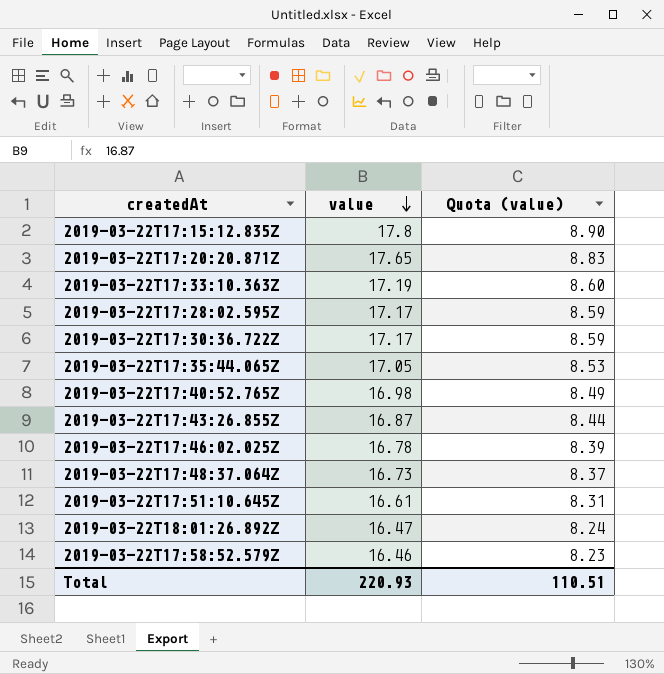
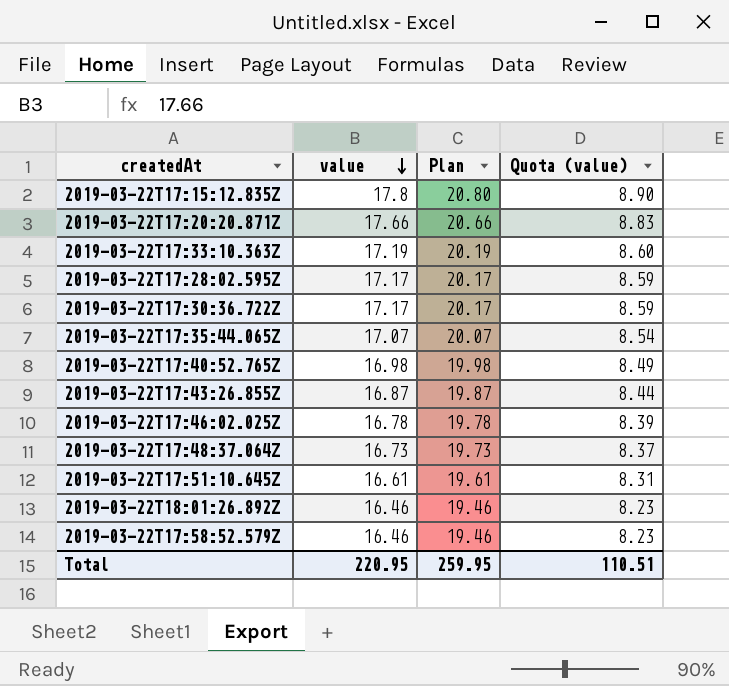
column Plan | formula: none -> [value] + 3
2019-03-22T17:20:20.871Z | value: 17.65 -> 17.66
2019-03-22T17:35:44.065Z | value: 17.05 -> 17.07
2019-03-22T17:35:44.065Z | Quota (value): 8.53 -> 8.54
2019-03-22T18:01:26.892Z | value: 16.47 -> 16.46
2019-03-22T18:01:26.892Z | Quota (value): 8.24 -> 8.23
Total | value: 220.93 -> 220.95

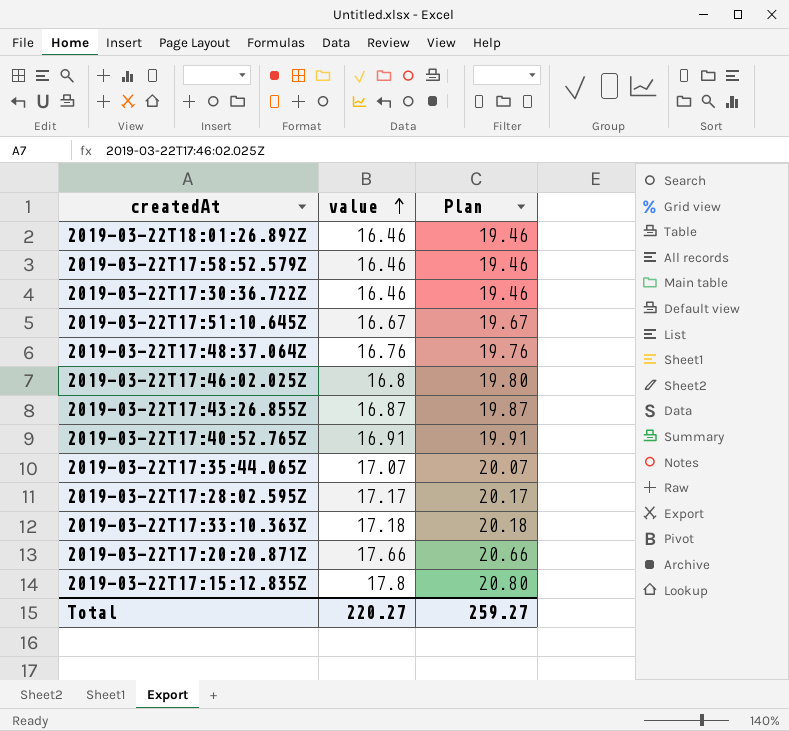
row order: value descending -> value ascending
column Quota (value) | formula: [value] * 0.5 -> none
2019-03-22T17:30:36.722Z | value: 17.17 -> 16.46
2019-03-22T17:30:36.722Z | Plan: 20.17 -> 19.46
2019-03-22T17:51:10.645Z | value: 16.61 -> 16.67
2019-03-22T17:51:10.645Z | Plan: 19.61 -> 19.67
2019-03-22T17:48:37.064Z | value: 16.73 -> 16.76
2019-03-22T17:48:37.064Z | Plan: 19.73 -> 19.76
2019-03-22T17:46:02.025Z | value: 16.78 -> 16.8
2019-03-22T17:46:02.025Z | Plan: 19.78 -> 19.80
2019-03-22T17:40:52.765Z | value: 16.98 -> 16.91
2019-03-22T17:40:52.765Z | Plan: 19.98 -> 19.91
2019-03-22T17:33:10.363Z | value: 17.19 -> 17.18
2019-03-22T17:33:10.363Z | Plan: 20.19 -> 20.18
Total | value: 220.95 -> 220.27
Total | Plan: 259.95 -> 259.27

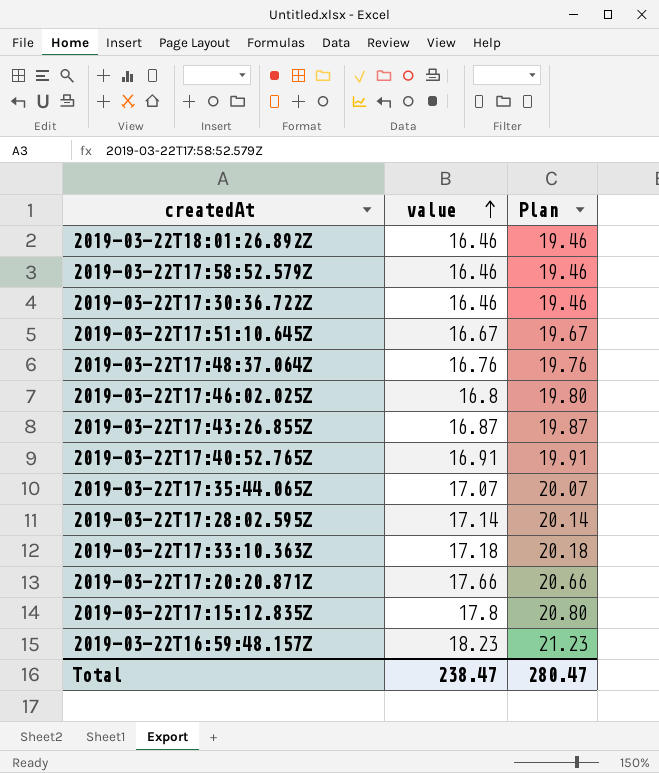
2019-03-22T17:28:02.595Z | value: 17.17 -> 17.14
2019-03-22T17:28:02.595Z | Plan: 20.17 -> 20.14
row 2019-03-22T16:59:48.157Z: none -> 18.23 | 21.23
Total | value: 220.27 -> 238.47
Total | Plan: 259.27 -> 280.47

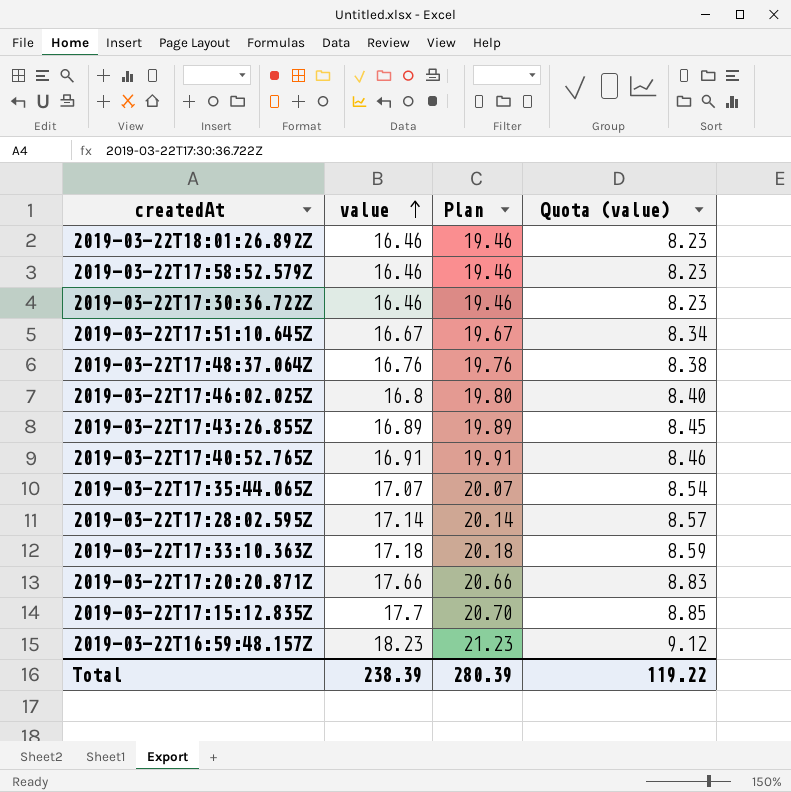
column Quota (value) | formula: none -> [value] * 0.5
2019-03-22T17:43:26.855Z | value: 16.87 -> 16.89
2019-03-22T17:43:26.855Z | Plan: 19.87 -> 19.89
2019-03-22T17:15:12.835Z | value: 17.8 -> 17.7
2019-03-22T17:15:12.835Z | Plan: 20.80 -> 20.70
Total | value: 238.47 -> 238.39
Total | Plan: 280.47 -> 280.39

